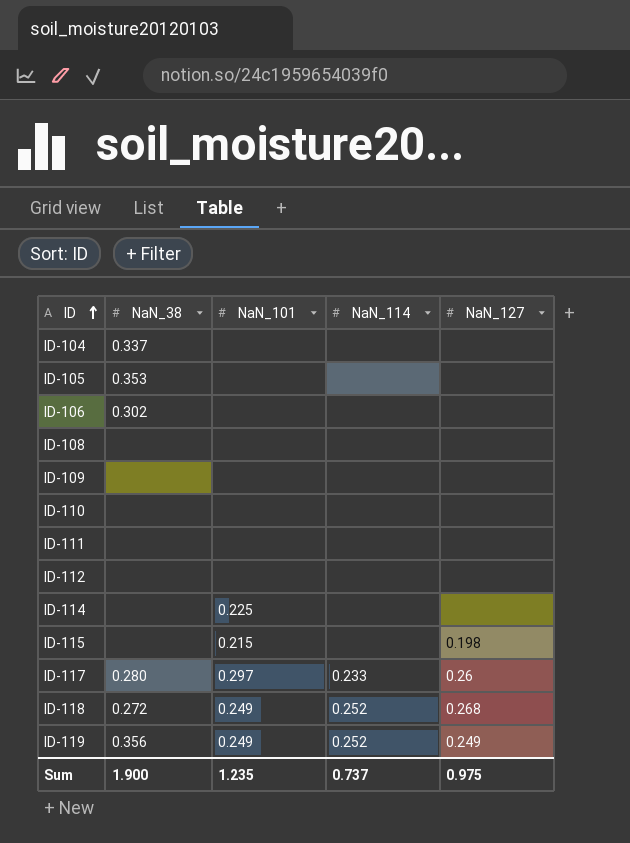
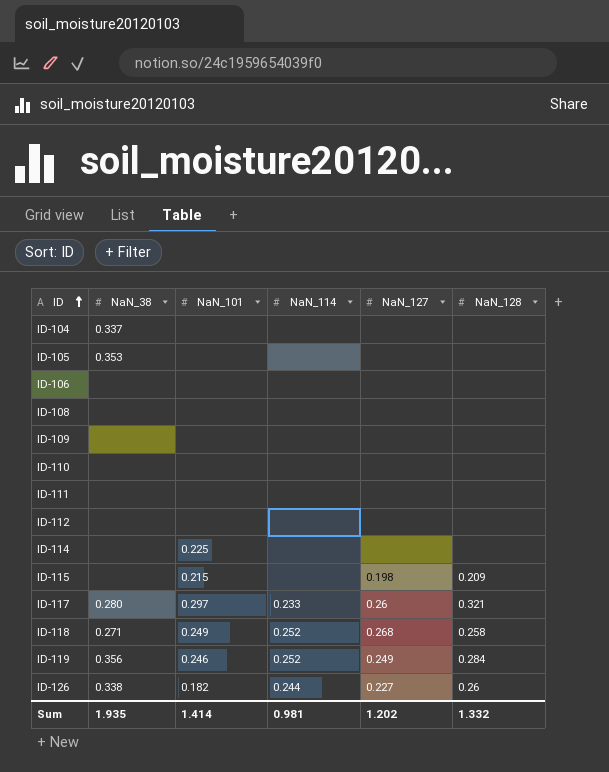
column NaN_128 | position: none -> 6
ID-106 | NaN_38: 0.302 -> none
ID-118 | NaN_38: 0.272 -> 0.271
ID-119 | NaN_101: 0.249 -> 0.246
row ID-126: none -> 0.338 | 0.182 | 0.244 | 0.227 | 0.26
Sum | NaN_38: 1.900 -> 1.935
Sum | NaN_101: 1.235 -> 1.414
Sum | NaN_114: 0.737 -> 0.981
Sum | NaN_127: 0.975 -> 1.202

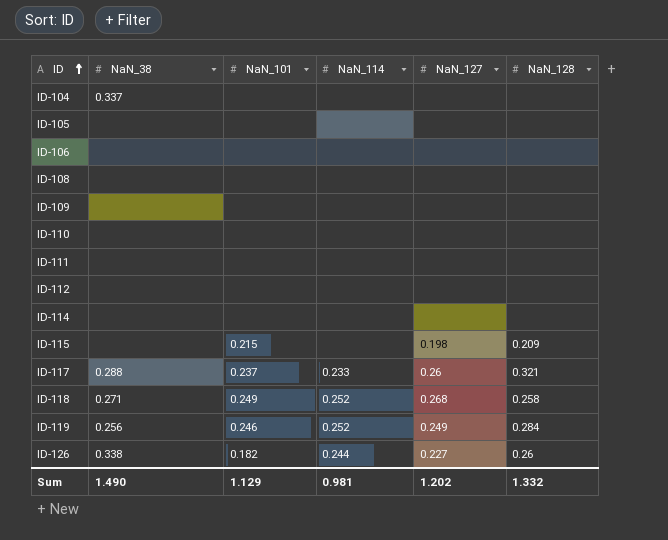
ID-105 | NaN_38: 0.353 -> none
ID-114 | NaN_101: 0.225 -> none
ID-117 | NaN_38: 0.280 -> 0.288
ID-117 | NaN_101: 0.297 -> 0.237
ID-119 | NaN_38: 0.356 -> 0.256
Sum | NaN_38: 1.935 -> 1.490
Sum | NaN_101: 1.414 -> 1.129

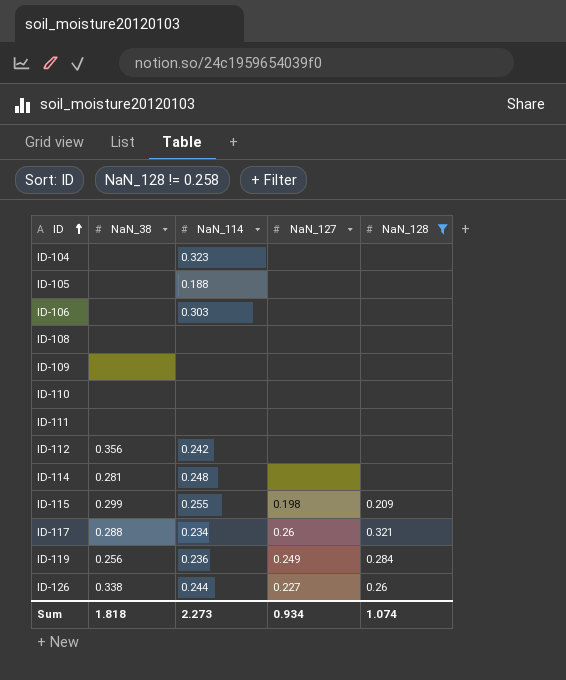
filter: none -> NaN_128 != 0.258
column NaN_101 | position: 3 -> none
ID-104 | NaN_38: 0.337 -> none
ID-104 | NaN_114: none -> 0.323
ID-105 | NaN_114: none -> 0.188
ID-106 | NaN_114: none -> 0.303
ID-112 | NaN_38: none -> 0.356
ID-112 | NaN_114: none -> 0.242
ID-114 | NaN_38: none -> 0.281
ID-114 | NaN_114: none -> 0.248
ID-115 | NaN_38: none -> 0.299
ID-115 | NaN_114: none -> 0.255
ID-117 | NaN_114: 0.233 -> 0.234
ID-119 | NaN_114: 0.252 -> 0.236
Sum | NaN_38: 1.490 -> 1.818
Sum | NaN_114: 0.981 -> 2.273
Sum | NaN_127: 1.202 -> 0.934
Sum | NaN_128: 1.332 -> 1.074

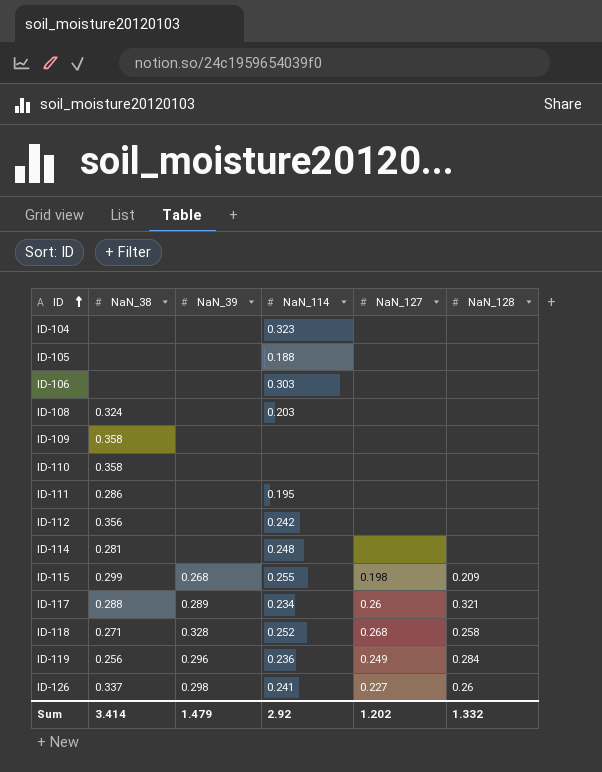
filter: NaN_128 != 0.258 -> none
column NaN_39 | position: none -> 3
ID-108 | NaN_38: none -> 0.324
ID-108 | NaN_114: none -> 0.203
ID-109 | NaN_38: none -> 0.358
ID-110 | NaN_38: none -> 0.358
ID-111 | NaN_38: none -> 0.286
ID-111 | NaN_114: none -> 0.195
ID-126 | NaN_38: 0.338 -> 0.337
ID-126 | NaN_114: 0.244 -> 0.241
Sum | NaN_38: 1.818 -> 3.414
Sum | NaN_114: 2.273 -> 2.92
Sum | NaN_127: 0.934 -> 1.202
Sum | NaN_128: 1.074 -> 1.332

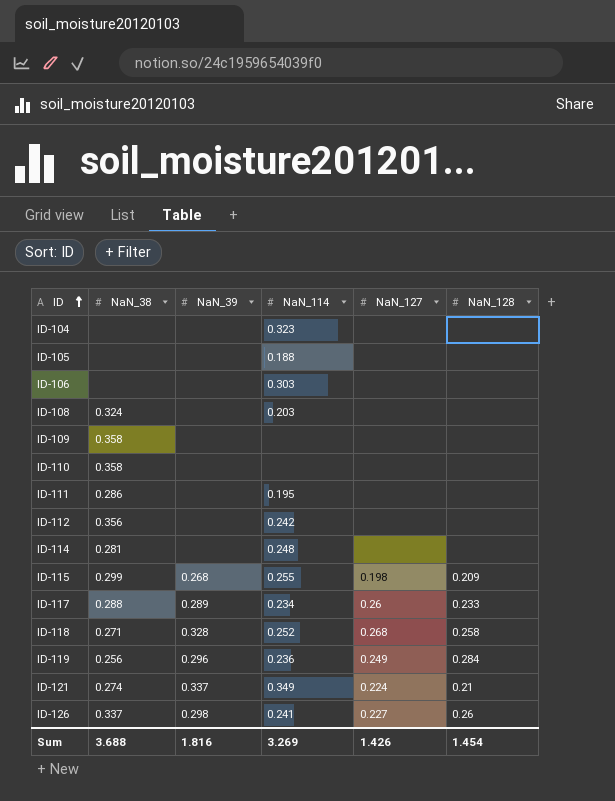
ID-117 | NaN_128: 0.321 -> 0.233
row ID-121: none -> 0.274 | 0.337 | 0.349 | 0.224 | 0.21
Sum | NaN_38: 3.414 -> 3.688
Sum | NaN_39: 1.479 -> 1.816
Sum | NaN_114: 2.92 -> 3.269
Sum | NaN_127: 1.202 -> 1.426
Sum | NaN_128: 1.332 -> 1.454

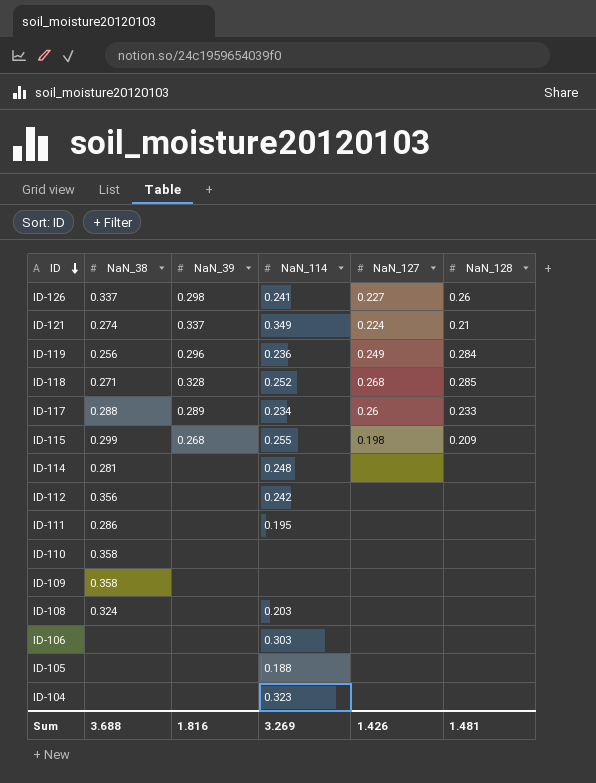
row order: ID ascending -> ID descending
ID-118 | NaN_128: 0.258 -> 0.285
Sum | NaN_128: 1.454 -> 1.481

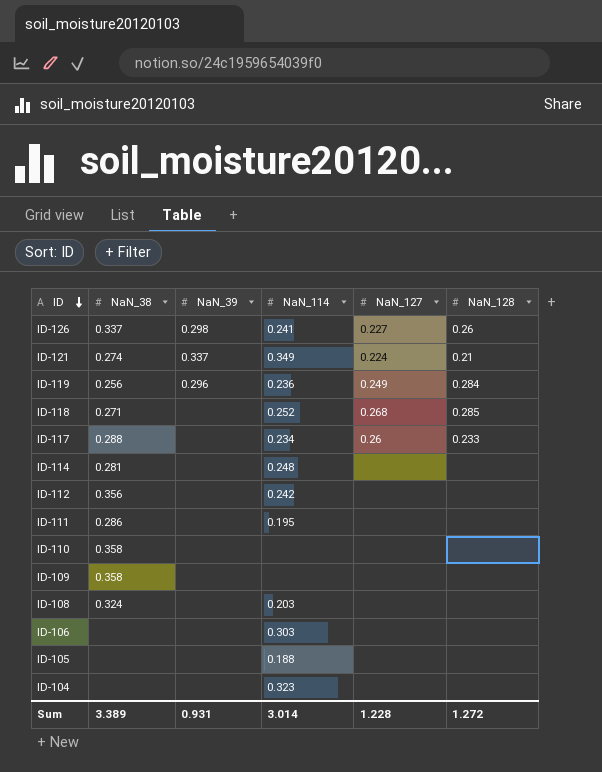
row ID-115: 0.299 | 0.268 | 0.255 | 0.198 | 0.209 -> none
ID-118 | NaN_39: 0.328 -> none
ID-117 | NaN_39: 0.289 -> none
Sum | NaN_38: 3.688 -> 3.389
Sum | NaN_39: 1.816 -> 0.931
Sum | NaN_114: 3.269 -> 3.014
Sum | NaN_127: 1.426 -> 1.228
Sum | NaN_128: 1.481 -> 1.272

